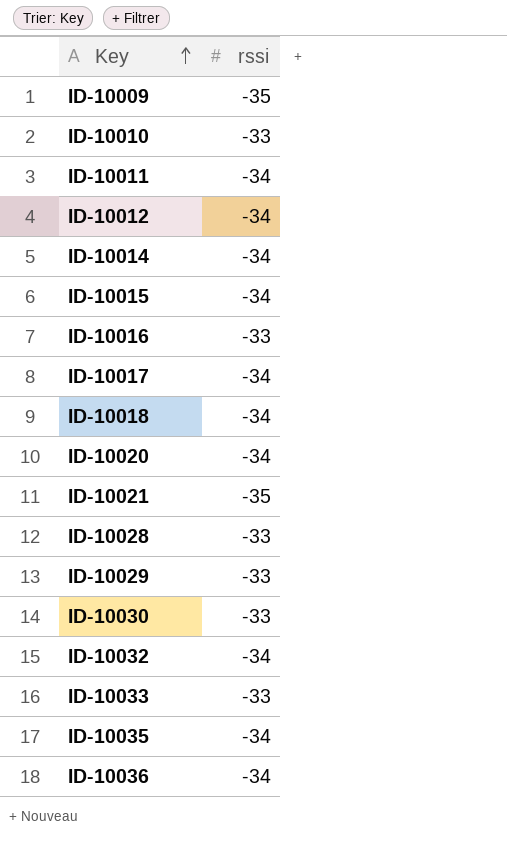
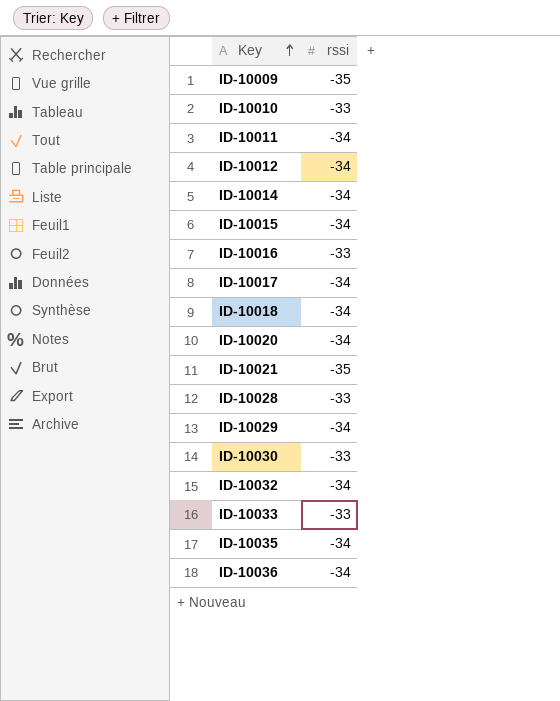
ID-10029 | rssi: -33 -> -34

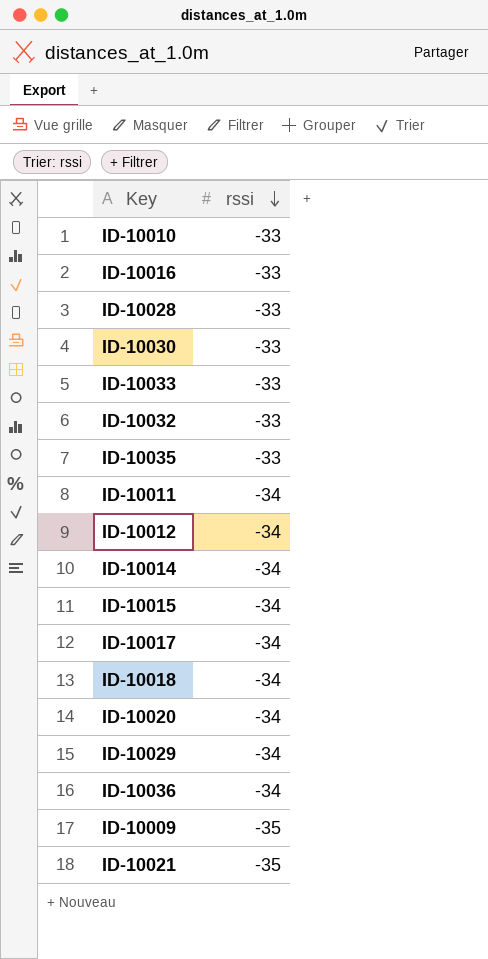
row order: Key ascending -> rssi descending
ID-10032 | rssi: -34 -> -33
ID-10035 | rssi: -34 -> -33

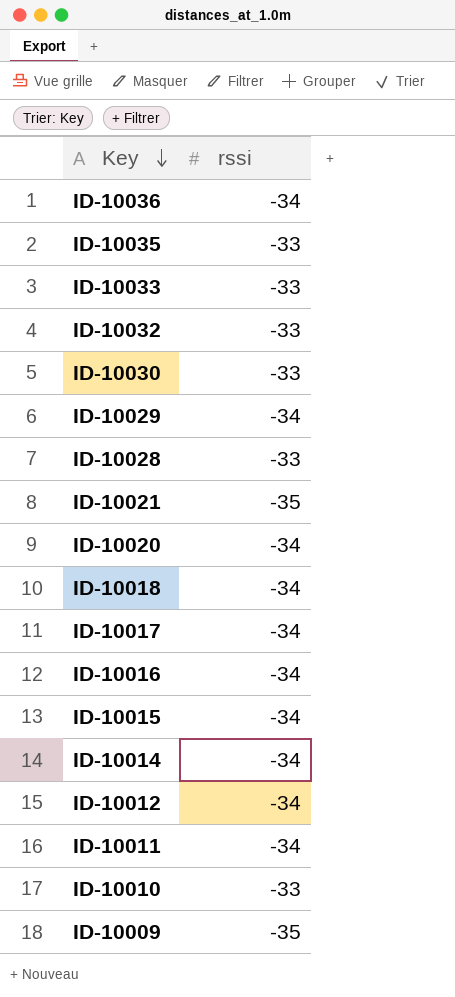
row order: rssi descending -> Key descending
ID-10016 | rssi: -33 -> -34

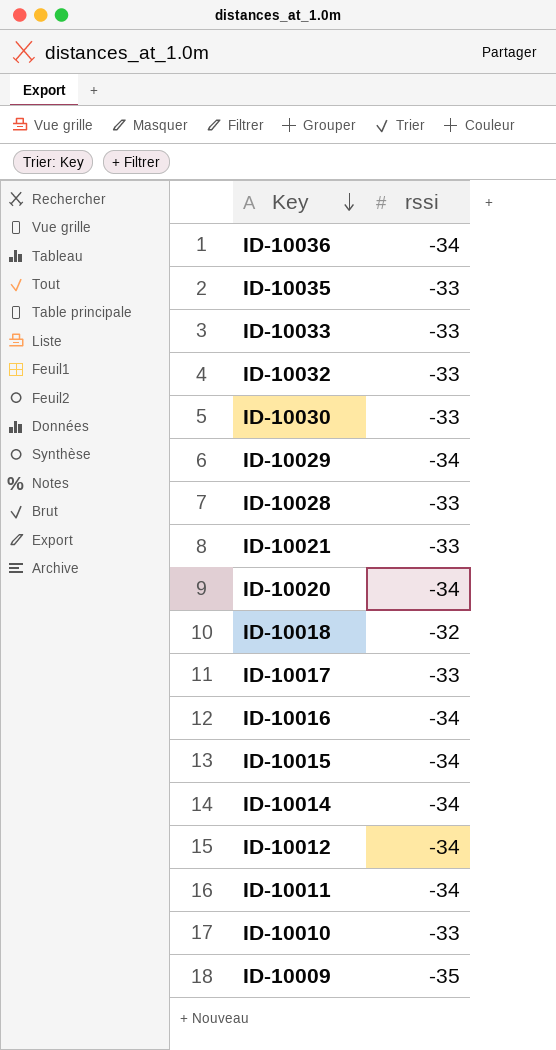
ID-10021 | rssi: -35 -> -33
ID-10018 | rssi: -34 -> -32
ID-10017 | rssi: -34 -> -33

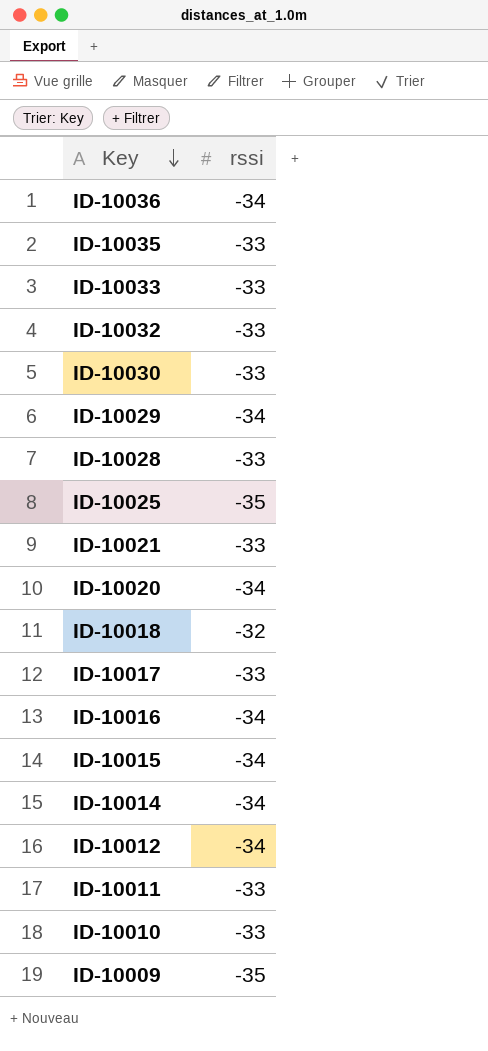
row ID-10025: none -> -35
ID-10011 | rssi: -34 -> -33

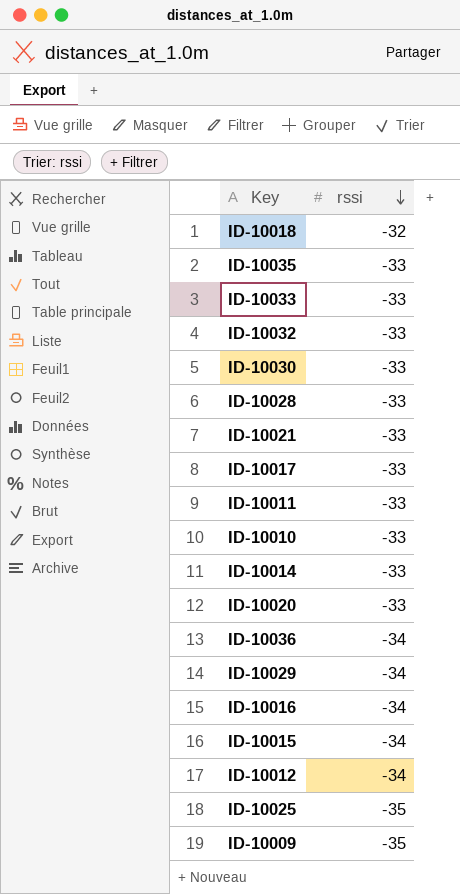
row order: Key descending -> rssi descending
ID-10014 | rssi: -34 -> -33
ID-10020 | rssi: -34 -> -33

